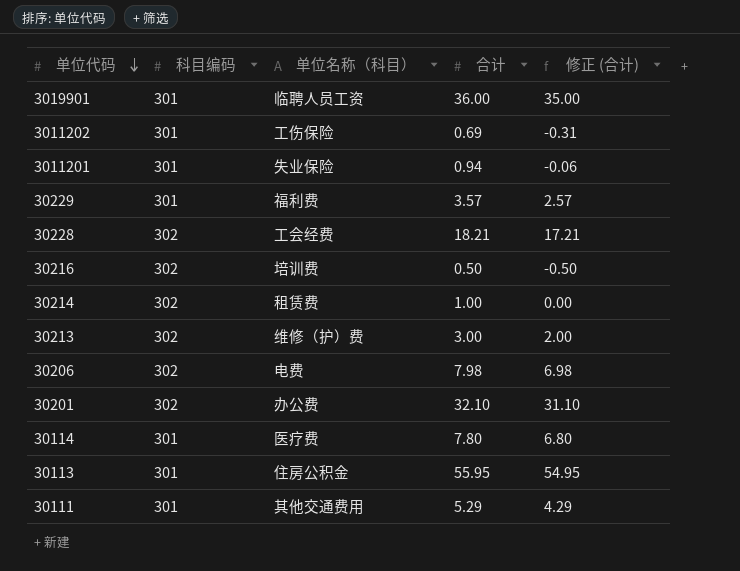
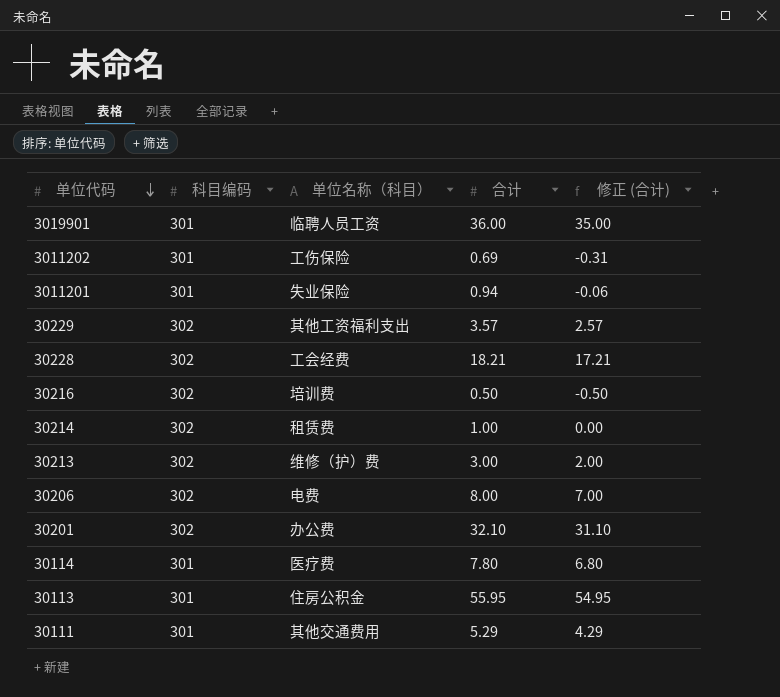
30229 | 科目编码: 301 -> 302
30229 | 单位名称（科目）: 福利费 -> 其他工资福利支出
30206 | 合计: 7.98 -> 8.00
30206 | 修正 (合计): 6.98 -> 7.00

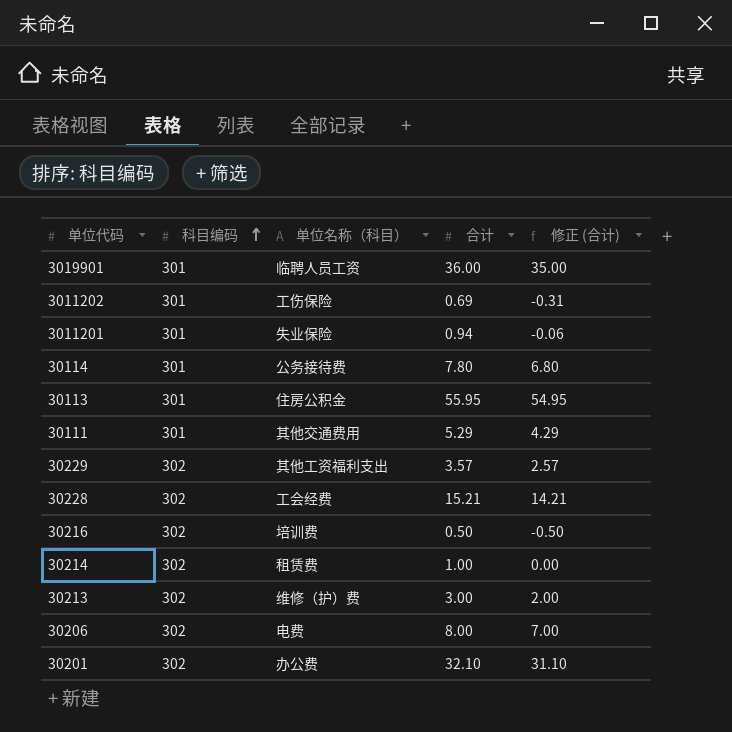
row order: 单位代码 descending -> 科目编码 ascending
30114 | 单位名称（科目）: 医疗费 -> 公务接待费
30228 | 合计: 18.21 -> 15.21
30228 | 修正 (合计): 17.21 -> 14.21

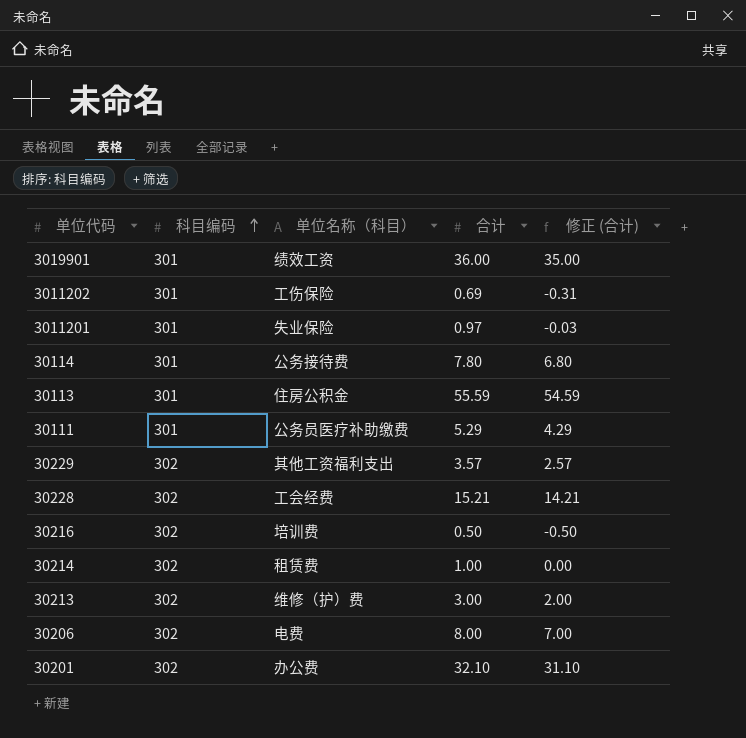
3019901 | 单位名称（科目）: 临聘人员工资 -> 绩效工资
3011201 | 合计: 0.94 -> 0.97
3011201 | 修正 (合计): -0.06 -> -0.03
30113 | 合计: 55.95 -> 55.59
30113 | 修正 (合计): 54.95 -> 54.59
30111 | 单位名称（科目）: 其他交通费用 -> 公务员医疗补助缴费

